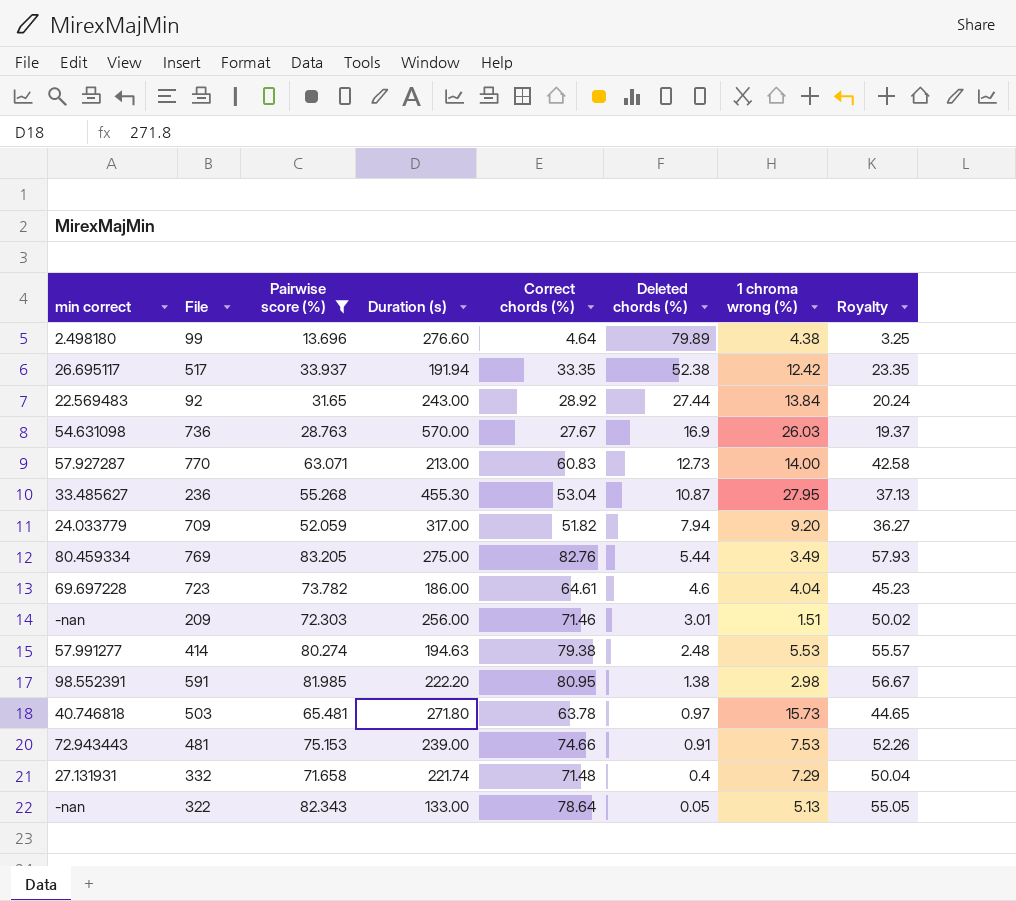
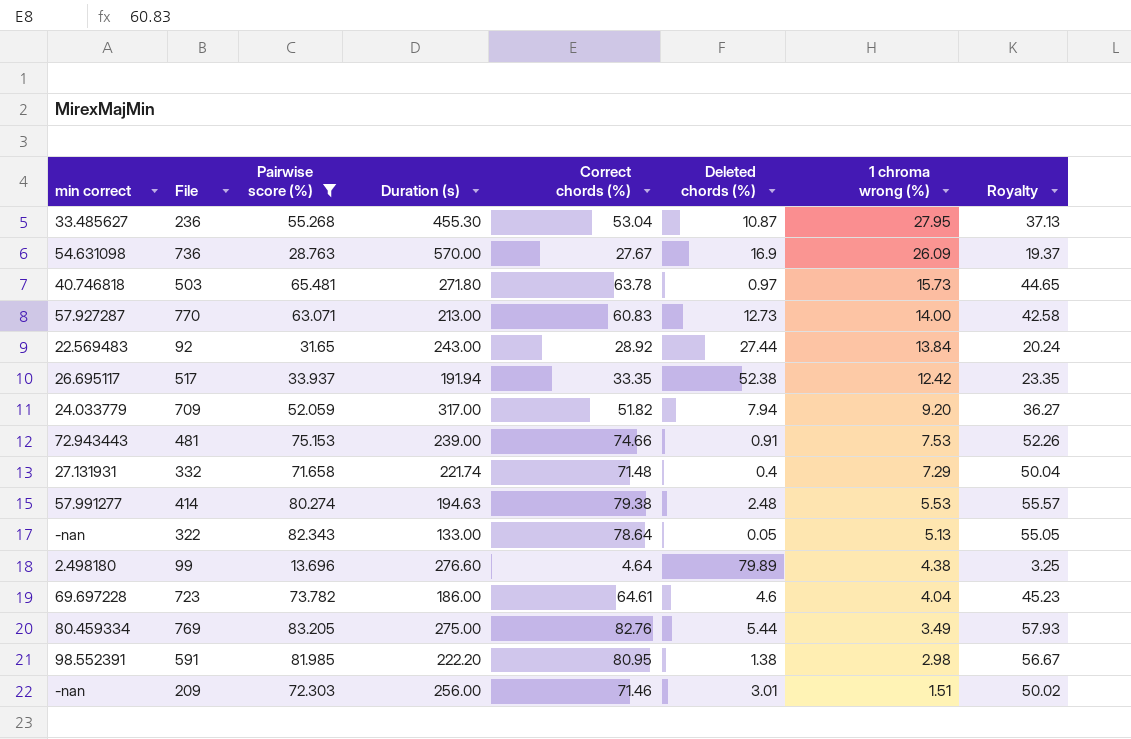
row order: Deleted chords (%) descending -> 1 chroma wrong (%) descending
736 | 1 chroma wrong (%): 26.03 -> 26.09

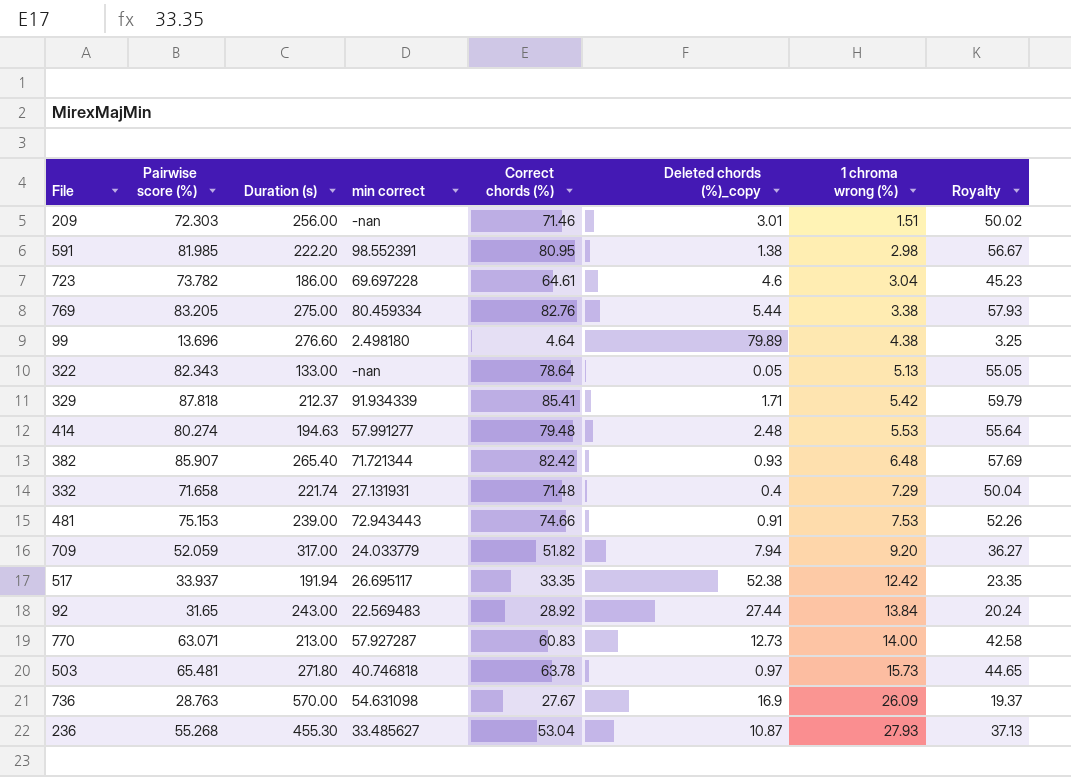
filter: Pairwise score (%) <= 83.205 -> none
row order: 1 chroma wrong (%) descending -> 1 chroma wrong (%) ascending
column min correct | position: 1 -> 4
column name: Deleted chords (%) -> Deleted chords (%)_copy
723 | 1 chroma wrong (%): 4.04 -> 3.04
769 | 1 chroma wrong (%): 3.49 -> 3.38
414 | Correct chords (%): 79.38 -> 79.48
414 | Royalty: 55.57 -> 55.64
236 | 1 chroma wrong (%): 27.95 -> 27.93

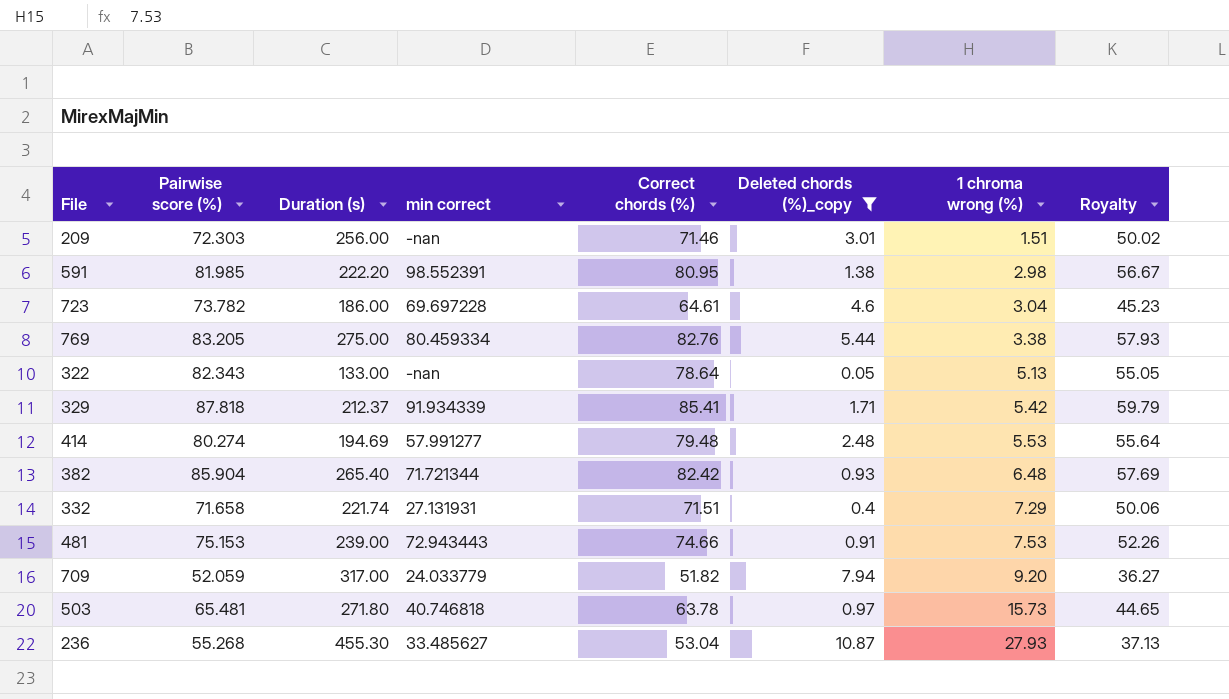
filter: none -> Deleted chords (%)_copy <= 10.87
414 | Duration (s): 194.63 -> 194.69
382 | Pairwise score (%): 85.907 -> 85.904
332 | Correct chords (%): 71.48 -> 71.51
332 | Royalty: 50.04 -> 50.06

